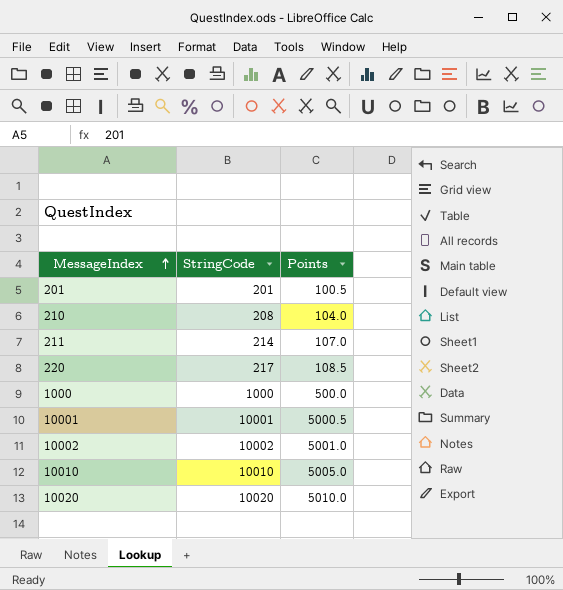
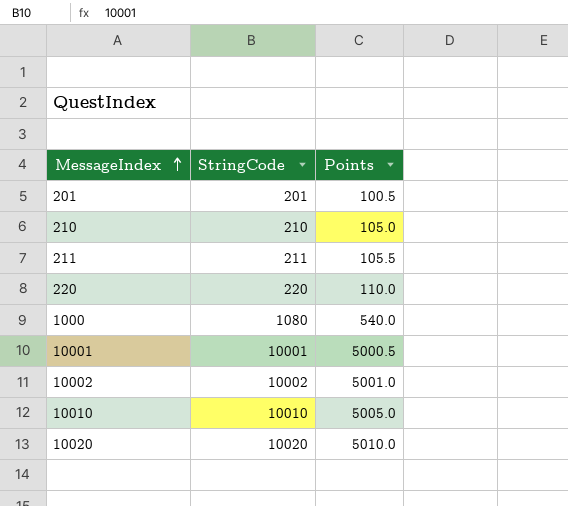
210 | StringCode: 208 -> 210
210 | Points: 104.0 -> 105.0
211 | StringCode: 214 -> 211
211 | Points: 107.0 -> 105.5
220 | StringCode: 217 -> 220
220 | Points: 108.5 -> 110.0
1000 | StringCode: 1000 -> 1080
1000 | Points: 500.0 -> 540.0

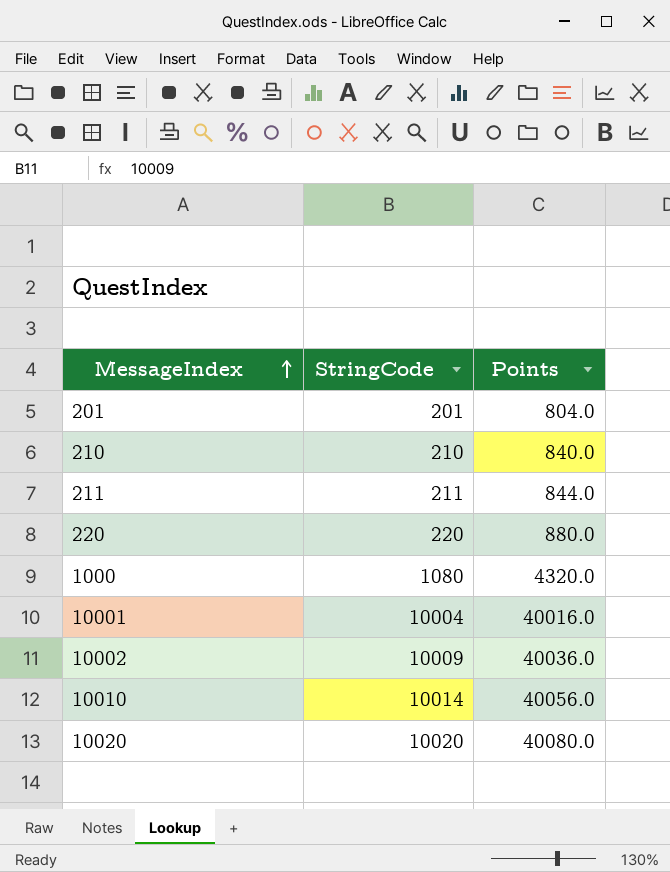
column Points | formula: [StringCode] * 0.5 -> [StringCode] * 4
10001 | StringCode: 10001 -> 10004
10002 | StringCode: 10002 -> 10009
10010 | StringCode: 10010 -> 10014

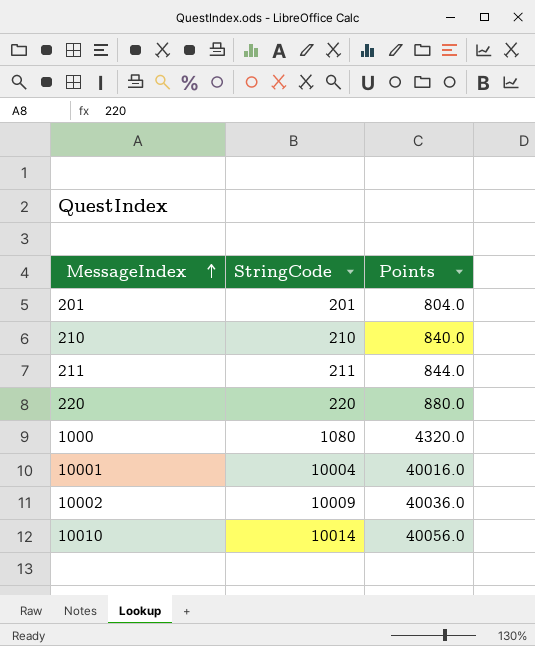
row 10020: 10020 | 40080.0 -> none

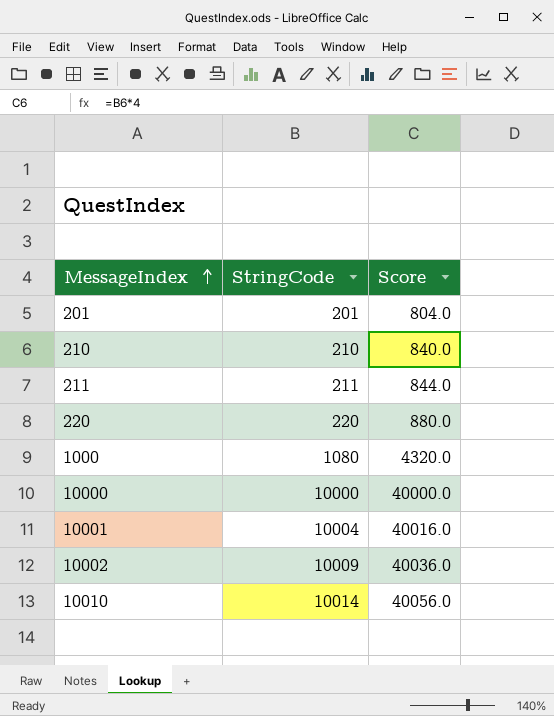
column name: Points -> Score
row 10000: none -> 10000 | 40000.0

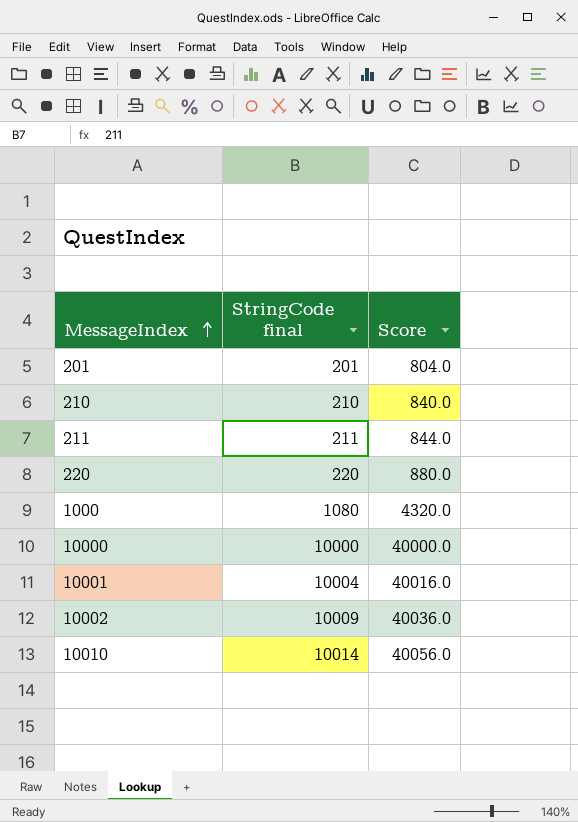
column name: StringCode -> StringCode final

